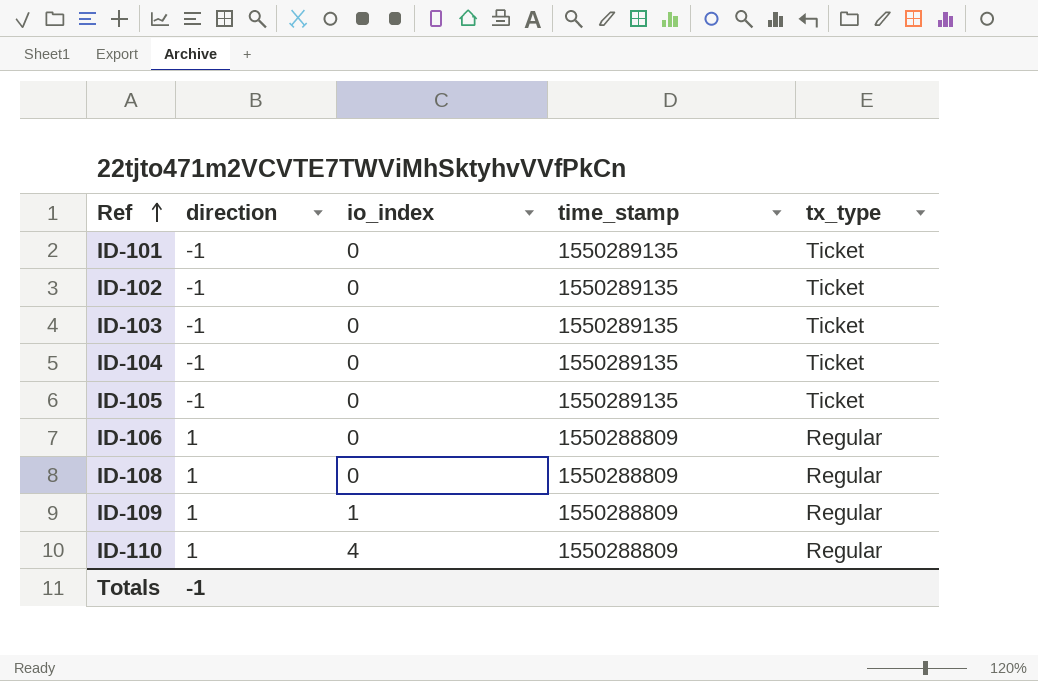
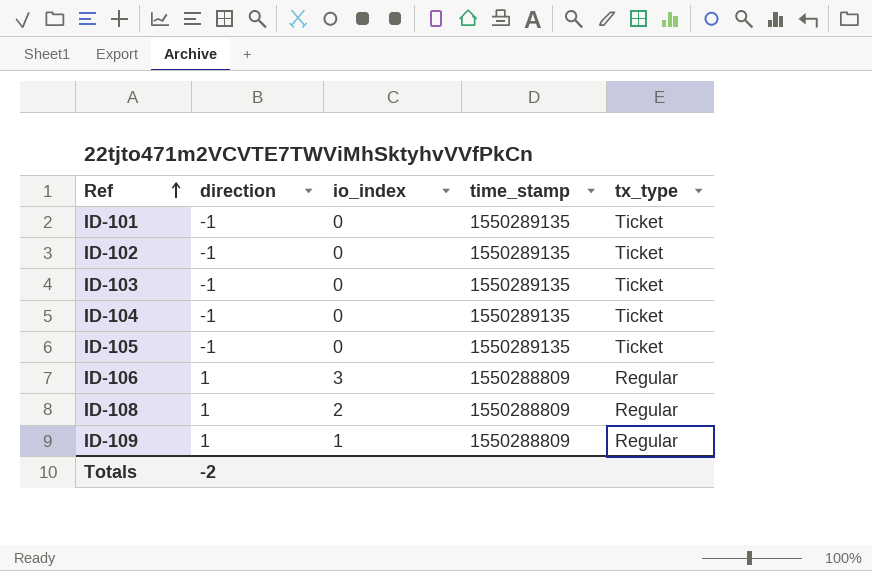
row ID-110: 1 | 4 | 1550288809 | Regular -> none
ID-106 | io_index: 0 -> 3
ID-108 | io_index: 0 -> 2
Totals | direction: -1 -> -2

